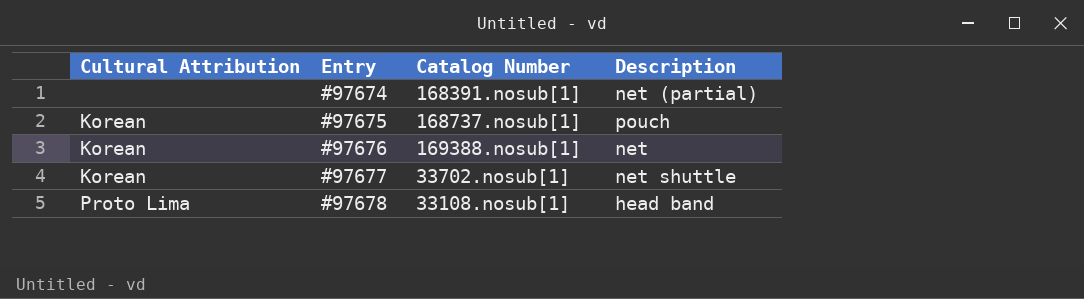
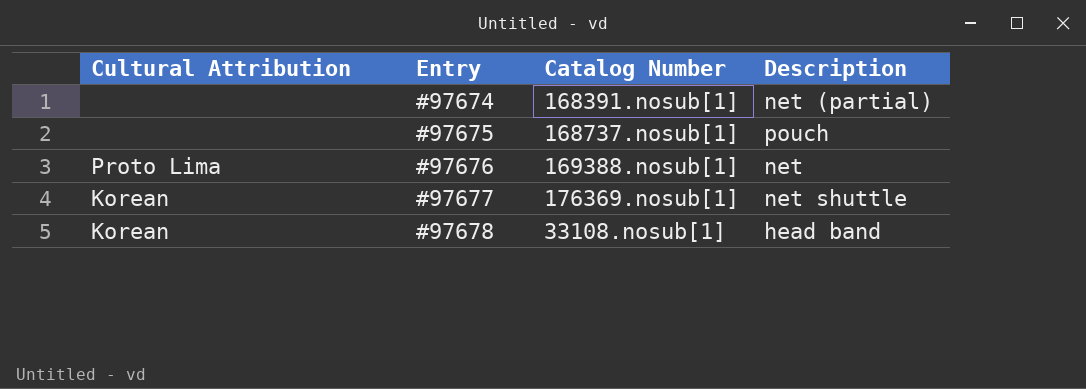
#97675 | Cultural Attribution: Korean -> none
#97676 | Cultural Attribution: Korean -> Proto Lima
#97677 | Catalog Number: 33702.nosub[1] -> 176369.nosub[1]
#97678 | Cultural Attribution: Proto Lima -> Korean

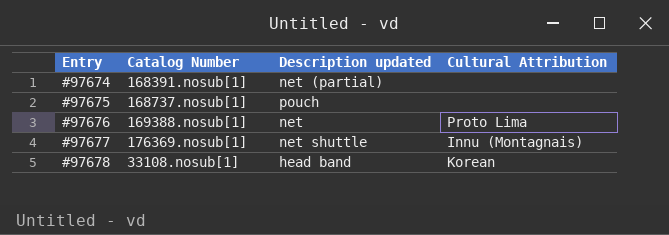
column name: Description -> Description updated
column Cultural Attribution | position: 1 -> 4
#97677 | Cultural Attribution: Korean -> Innu (Montagnais)

